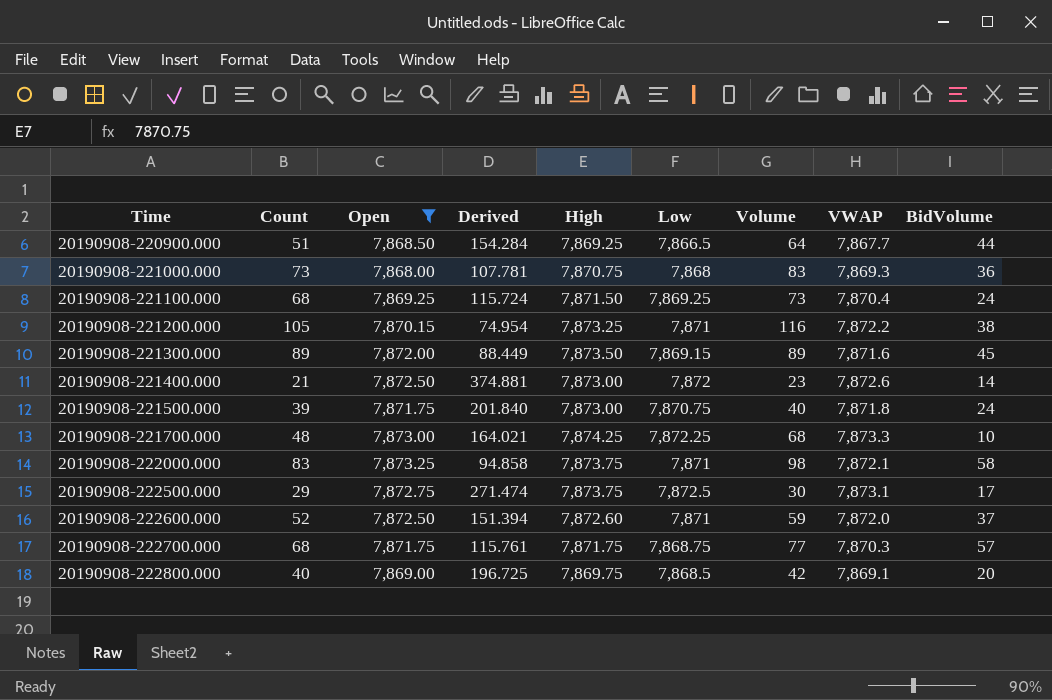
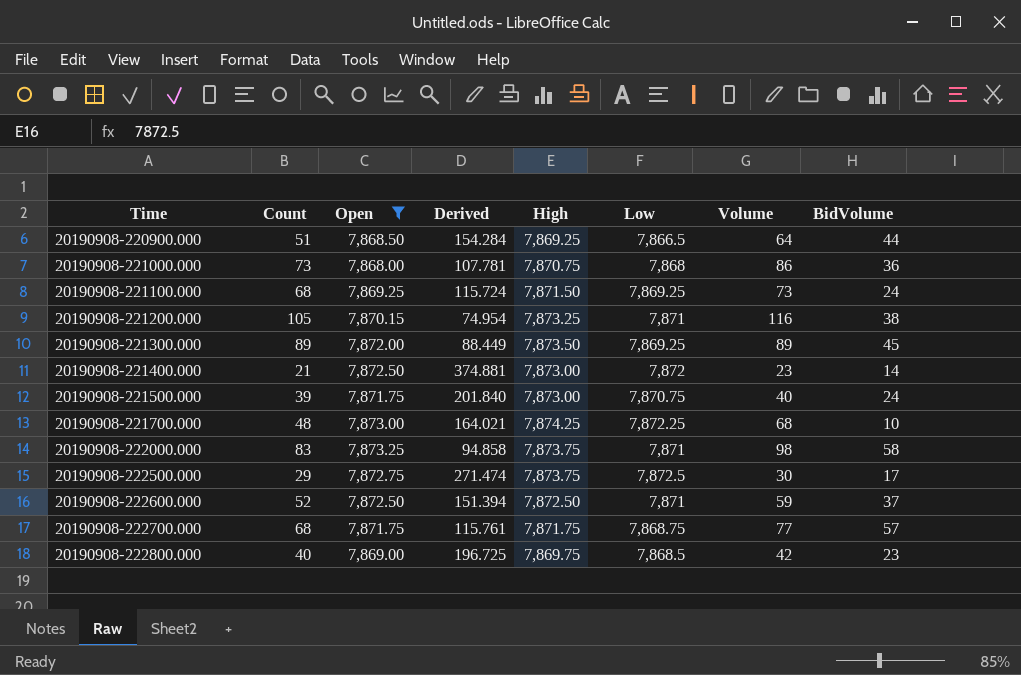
column VWAP | position: 8 -> none
20190908-221000.000 | Volume: 83 -> 86
20190908-221300.000 | Low: 7,869.15 -> 7,869.25
20190908-222600.000 | High: 7,872.60 -> 7,872.50
20190908-222800.000 | BidVolume: 20 -> 23

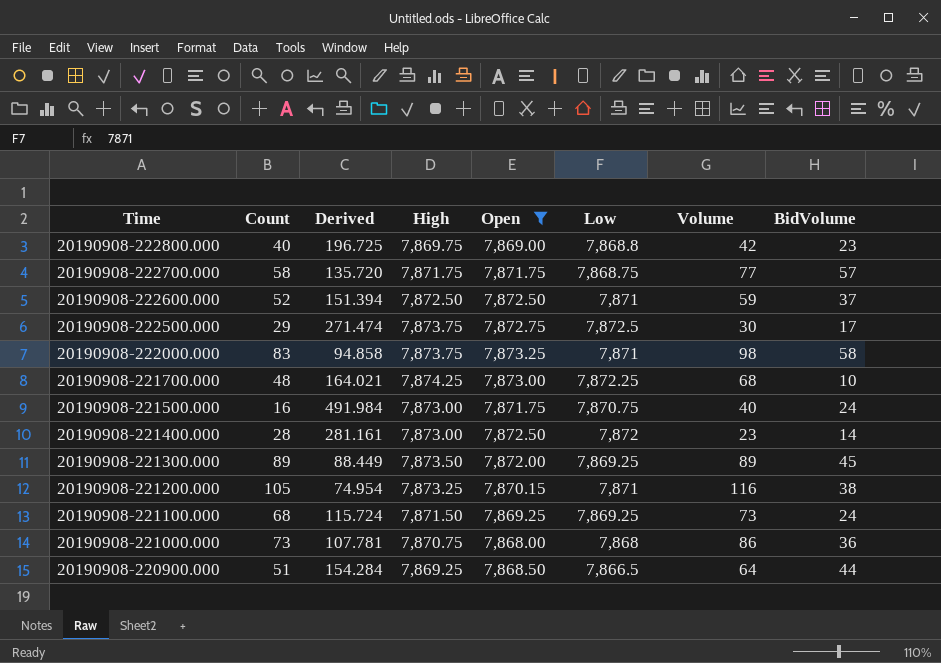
row order: Time ascending -> Time descending
column Open | position: 3 -> 5
20190908-222800.000 | Low: 7,868.5 -> 7,868.8
20190908-222700.000 | Count: 68 -> 58
20190908-222700.000 | Derived: 115.761 -> 135.720
20190908-221500.000 | Count: 39 -> 16
20190908-221500.000 | Derived: 201.840 -> 491.984
20190908-221400.000 | Count: 21 -> 28
20190908-221400.000 | Derived: 374.881 -> 281.161

